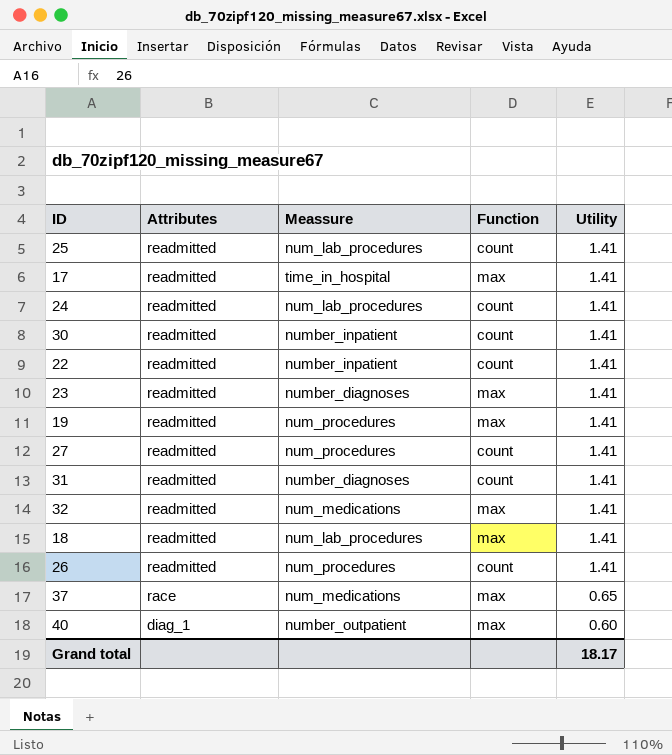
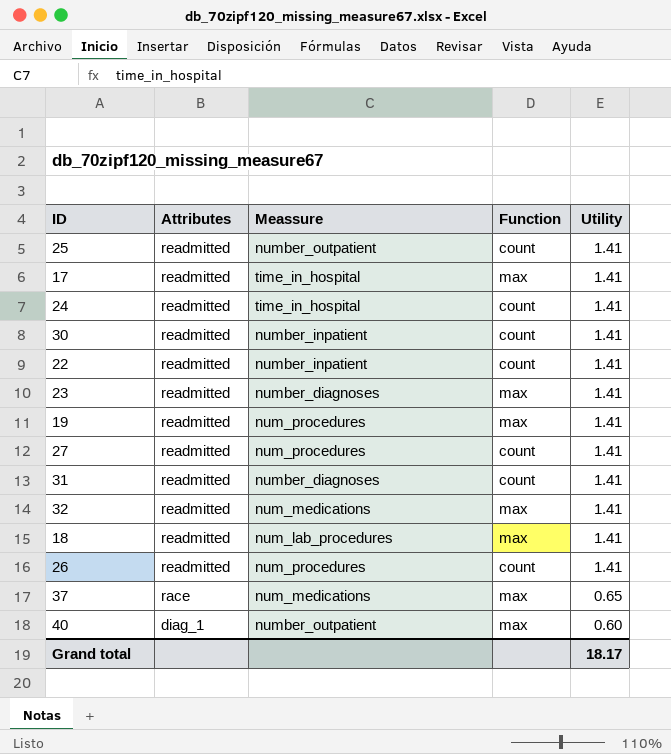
25 | Meassure: num_lab_procedures -> number_outpatient
24 | Meassure: num_lab_procedures -> time_in_hospital

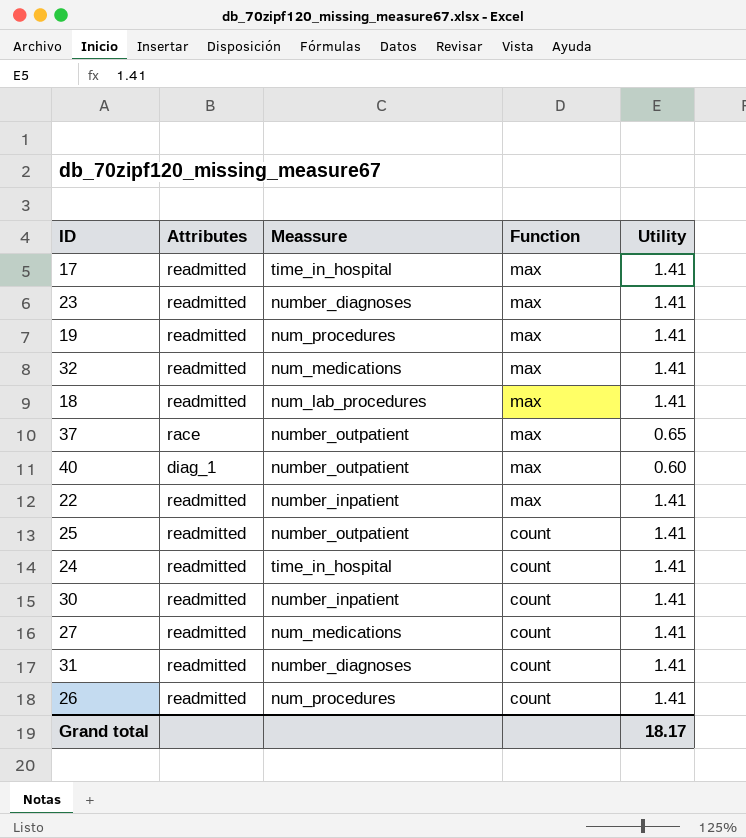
row order: Attributes descending -> Function descending
37 | Meassure: num_medications -> number_outpatient
22 | Function: count -> max
27 | Meassure: num_procedures -> num_medications

